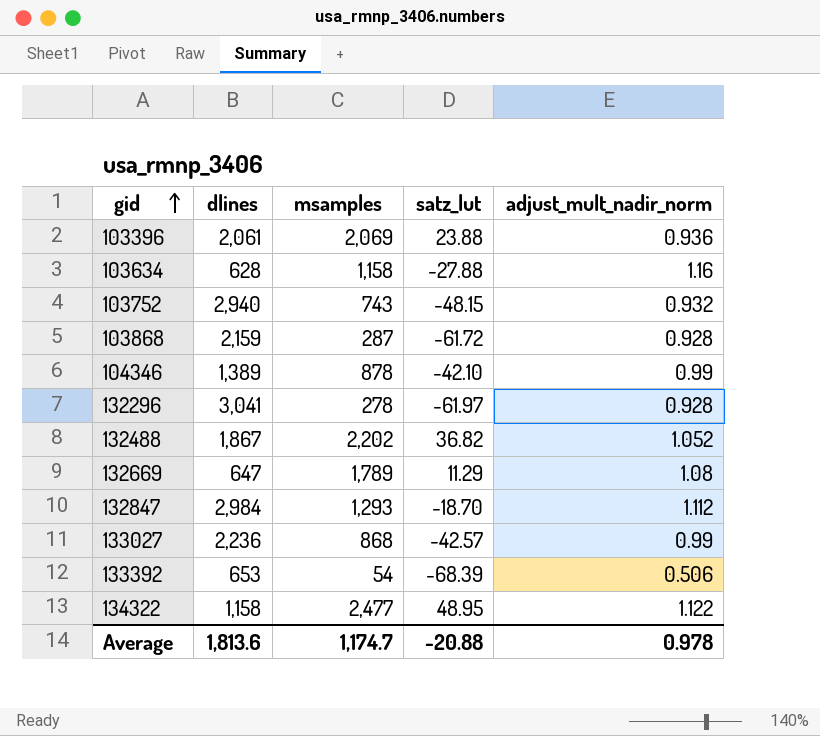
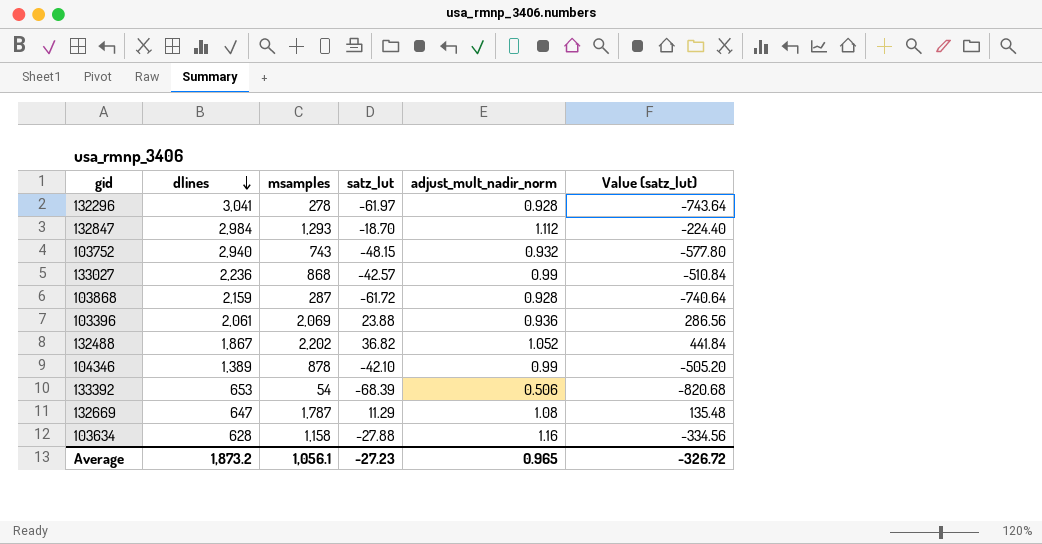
row order: gid ascending -> dlines descending
column Value (satz_lut) | formula: none -> [satz_lut] * 12
row 134322: 1,158 | 2,477 | 48.95 | 1.122 -> none
132669 | msamples: 1,789 -> 1,787
Average | dlines: 1,813.6 -> 1,873.2
Average | msamples: 1,174.7 -> 1,056.1
Average | satz_lut: -20.88 -> -27.23
Average | adjust_mult_nadir_norm: 0.978 -> 0.965

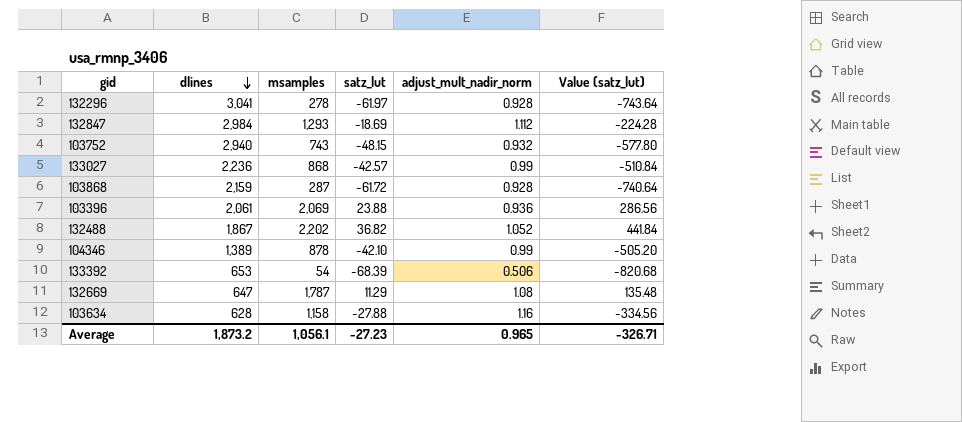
132847 | satz_lut: -18.70 -> -18.69
132847 | Value (satz_lut): -224.40 -> -224.28
Average | Value (satz_lut): -326.72 -> -326.71

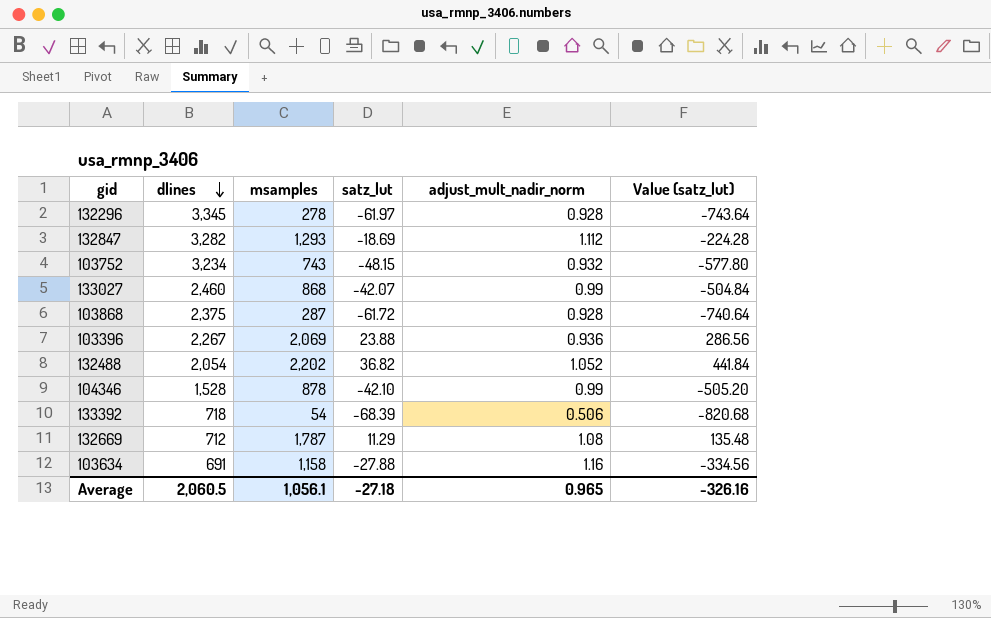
132296 | dlines: 3,041 -> 3,345
132847 | dlines: 2,984 -> 3,282
103752 | dlines: 2,940 -> 3,234
133027 | dlines: 2,236 -> 2,460
133027 | satz_lut: -42.57 -> -42.07
133027 | Value (satz_lut): -510.84 -> -504.84
103868 | dlines: 2,159 -> 2,375
103396 | dlines: 2,061 -> 2,267
132488 | dlines: 1,867 -> 2,054
104346 | dlines: 1,389 -> 1,528
133392 | dlines: 653 -> 718
132669 | dlines: 647 -> 712
103634 | dlines: 628 -> 691
Average | dlines: 1,873.2 -> 2,060.5
Average | satz_lut: -27.23 -> -27.18
Average | Value (satz_lut): -326.71 -> -326.16

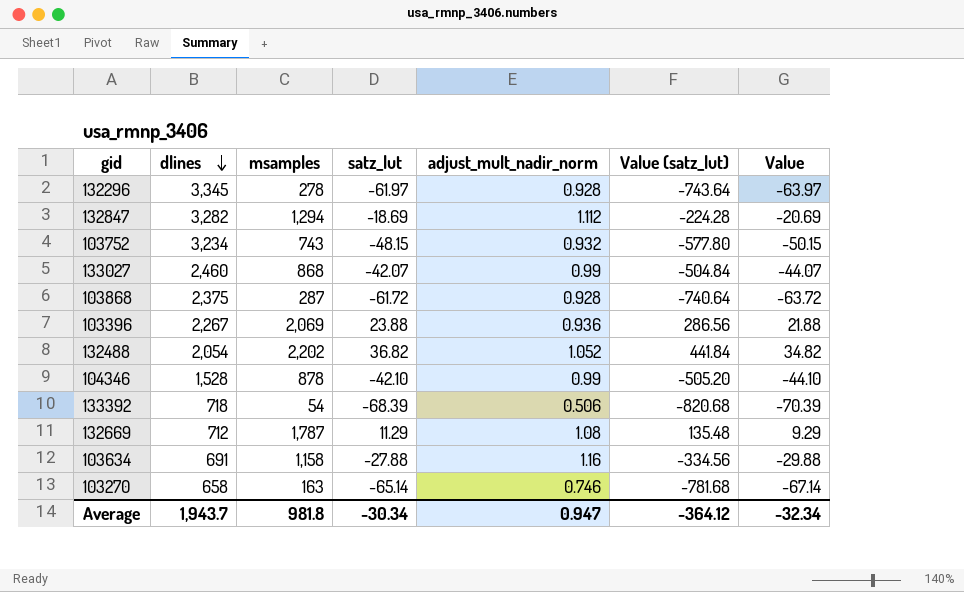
column Value | formula: none -> [satz_lut] - 2
132847 | msamples: 1,293 -> 1,294
row 103270: none -> 658 | 163 | -65.14 | 0.746 | -781.68 | -67.14
Average | dlines: 2,060.5 -> 1,943.7
Average | msamples: 1,056.1 -> 981.8
Average | satz_lut: -27.18 -> -30.34
Average | adjust_mult_nadir_norm: 0.965 -> 0.947
Average | Value (satz_lut): -326.16 -> -364.12

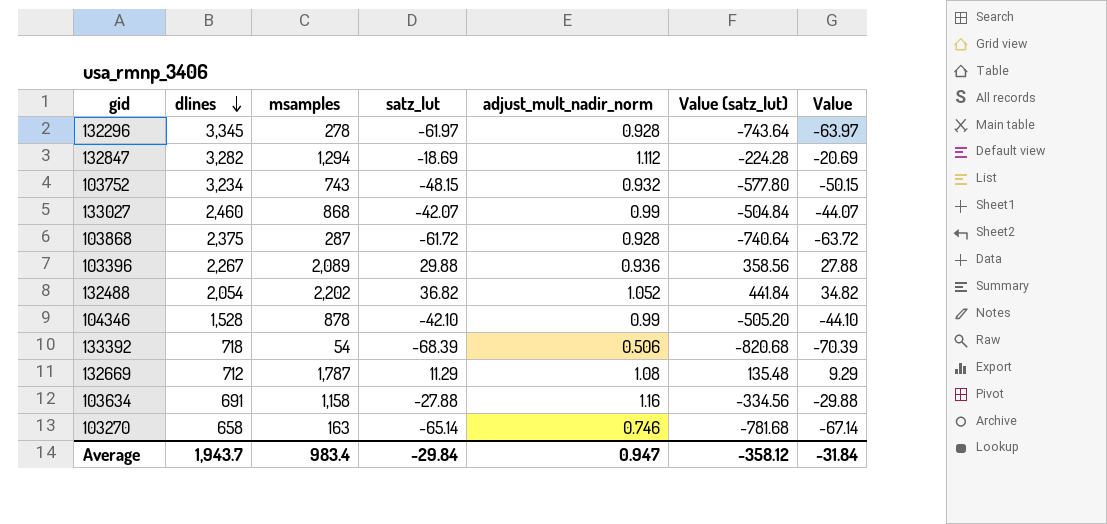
103396 | msamples: 2,069 -> 2,089
103396 | satz_lut: 23.88 -> 29.88
103396 | Value (satz_lut): 286.56 -> 358.56
103396 | Value: 21.88 -> 27.88
Average | msamples: 981.8 -> 983.4
Average | satz_lut: -30.34 -> -29.84
Average | Value (satz_lut): -364.12 -> -358.12
Average | Value: -32.34 -> -31.84

